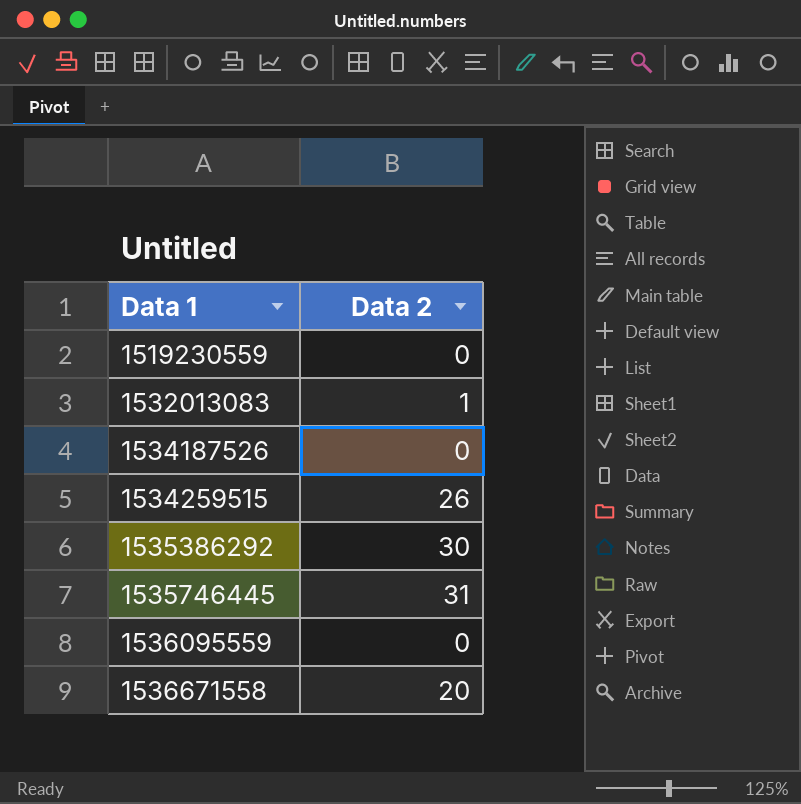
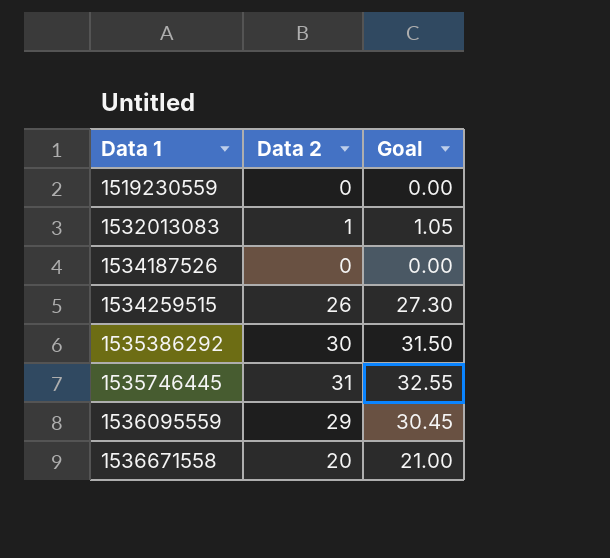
column Goal | formula: none -> [Data 2] * 1.05
1536095559 | Data 2: 0 -> 29

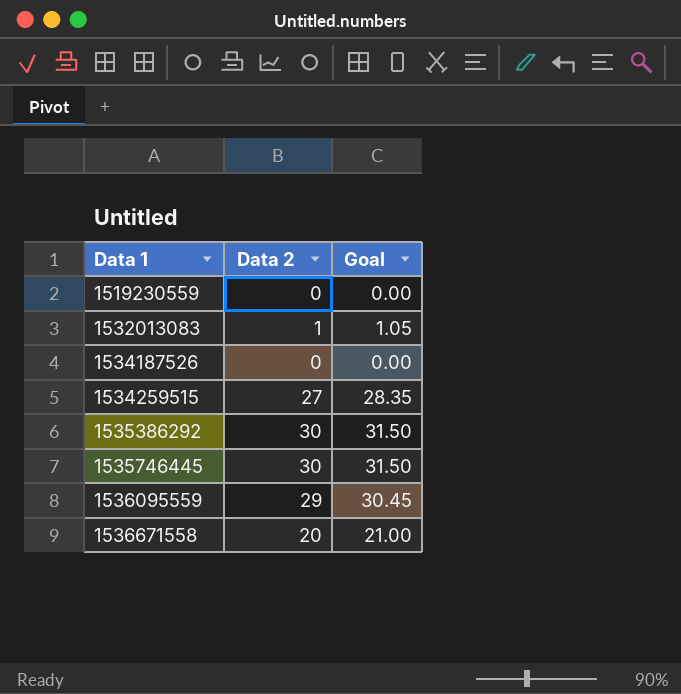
1534259515 | Data 2: 26 -> 27
1534259515 | Goal: 27.30 -> 28.35
1535746445 | Data 2: 31 -> 30
1535746445 | Goal: 32.55 -> 31.50

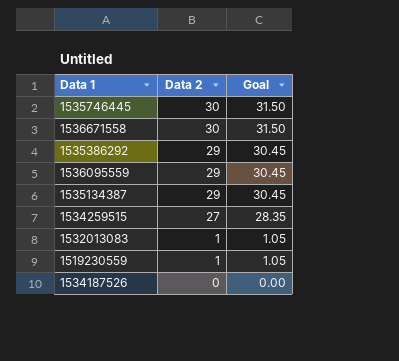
row order: Data 1 ascending -> Data 2 descending
1536671558 | Data 2: 20 -> 30
1536671558 | Goal: 21.00 -> 31.50
1535386292 | Data 2: 30 -> 29
1535386292 | Goal: 31.50 -> 30.45
row 1535134387: none -> 29 | 30.45
1519230559 | Data 2: 0 -> 1
1519230559 | Goal: 0.00 -> 1.05

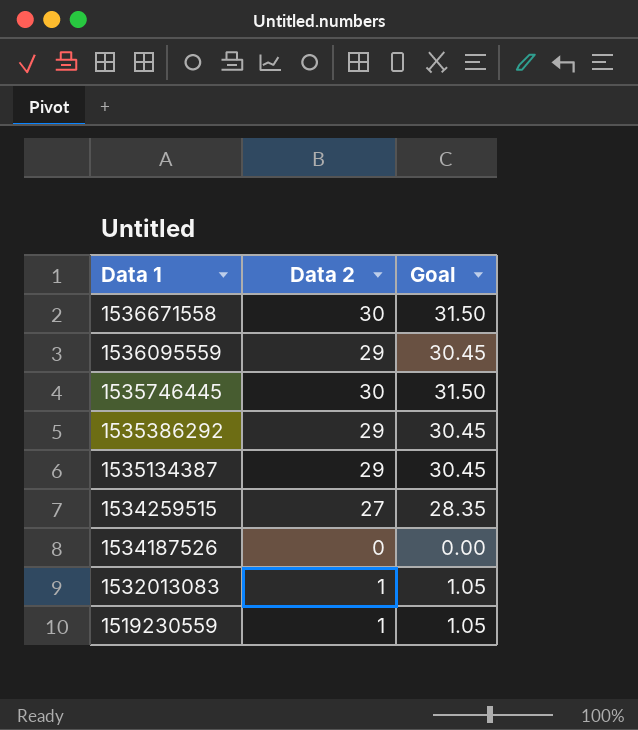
row order: Data 2 descending -> Data 1 descending

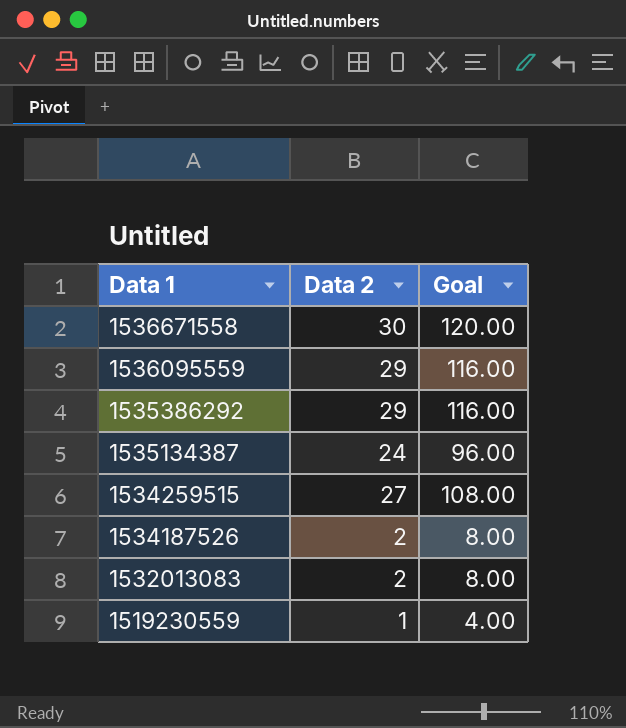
column Goal | formula: [Data 2] * 1.05 -> [Data 2] * 4
row 1535746445: 30 | 31.50 -> none
1535134387 | Data 2: 29 -> 24
1534187526 | Data 2: 0 -> 2
1532013083 | Data 2: 1 -> 2

